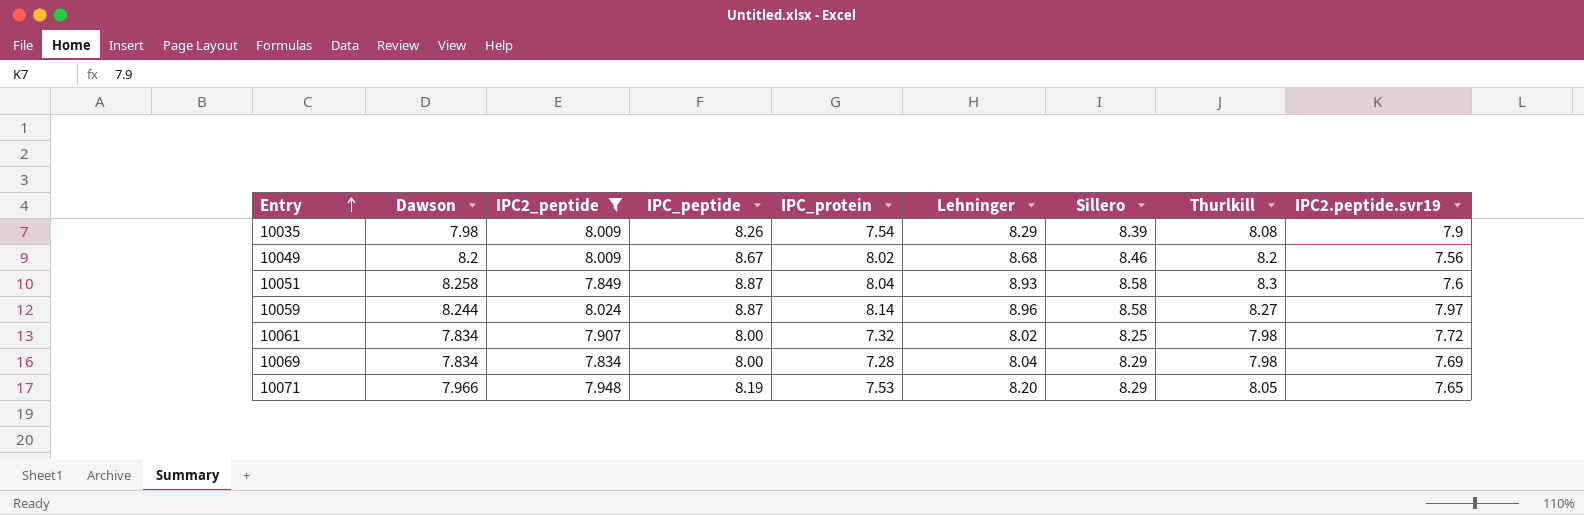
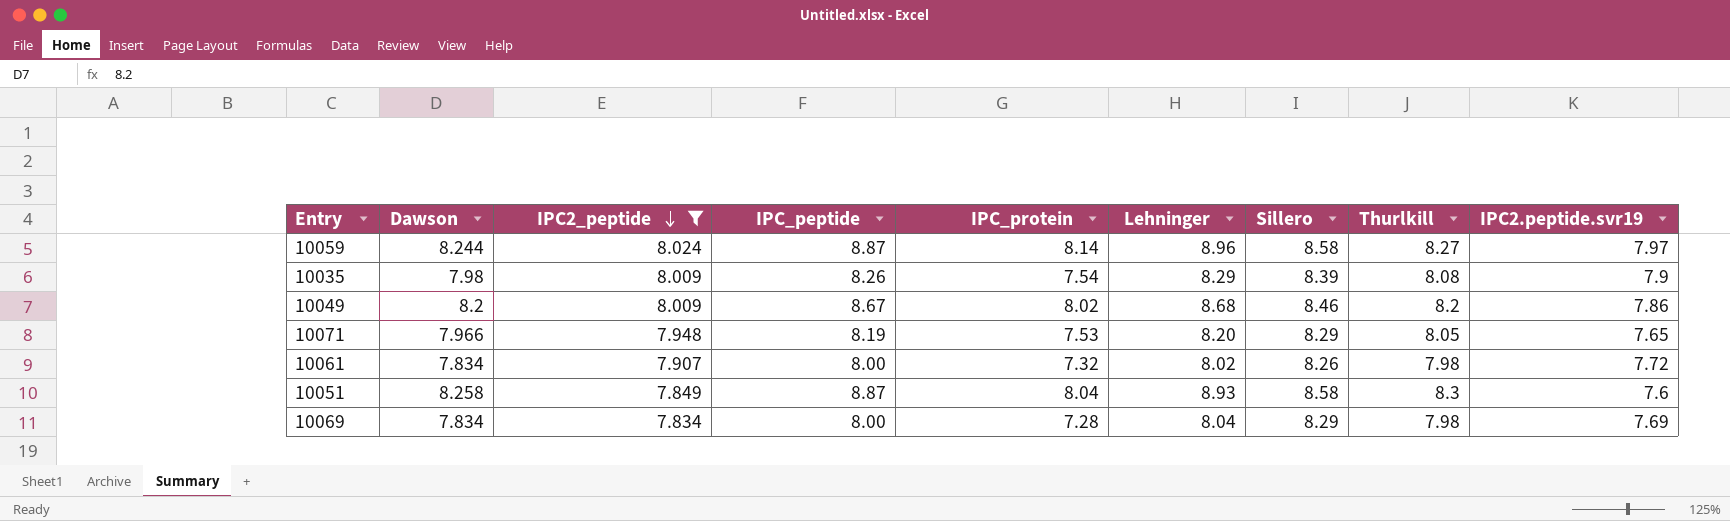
row order: Entry ascending -> IPC2_peptide descending
10049 | IPC2.peptide.svr19: 7.56 -> 7.86
10061 | Sillero: 8.25 -> 8.26

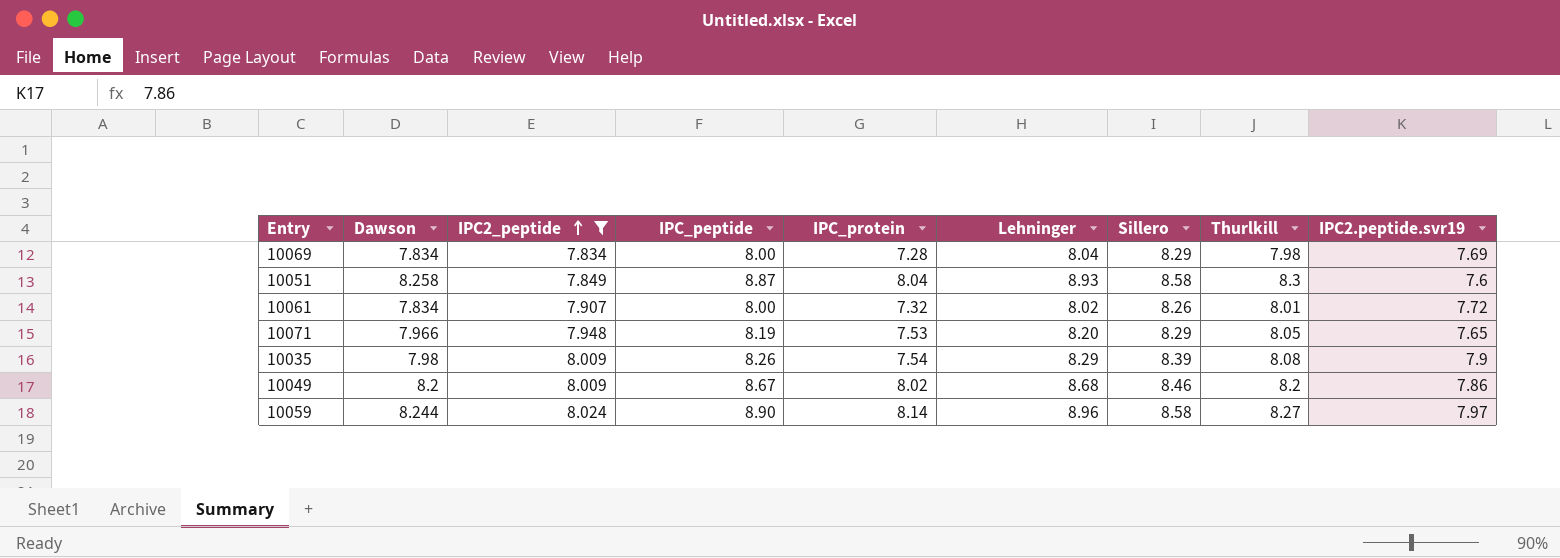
row order: IPC2_peptide descending -> IPC2_peptide ascending
10061 | Thurlkill: 7.98 -> 8.01
10059 | IPC_peptide: 8.87 -> 8.90

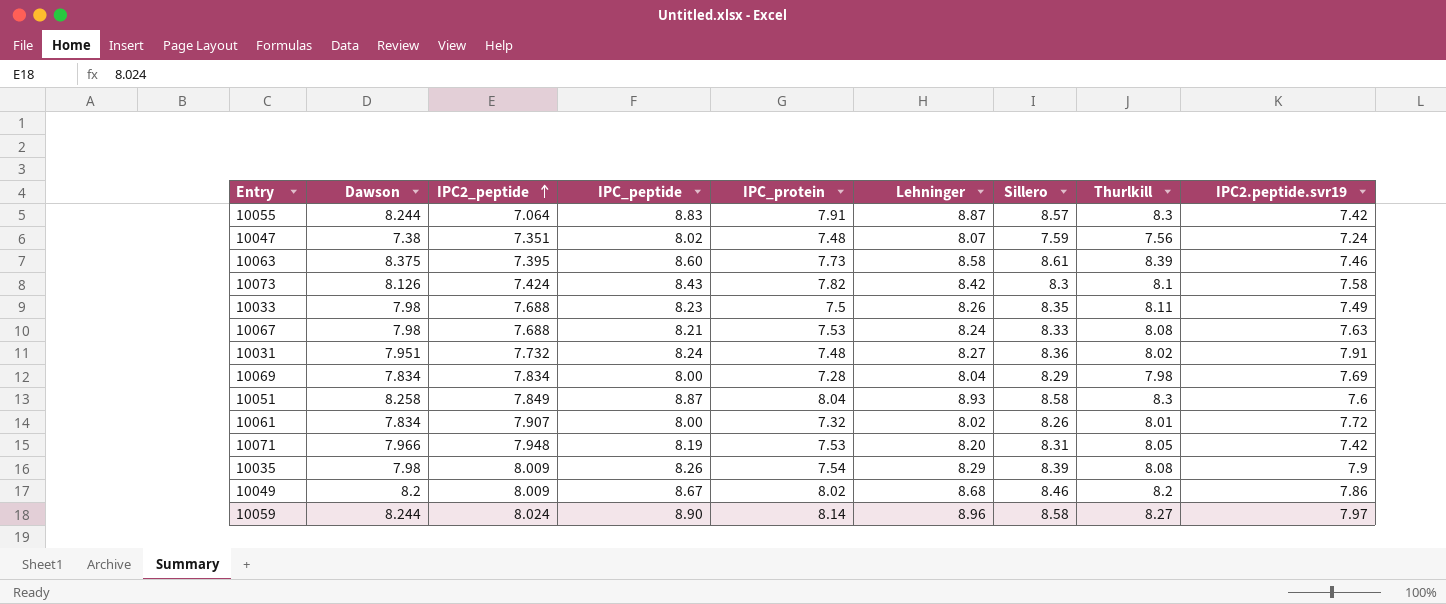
filter: IPC2_peptide >= 7.834 -> none
10071 | Sillero: 8.29 -> 8.31
10071 | IPC2.peptide.svr19: 7.65 -> 7.42

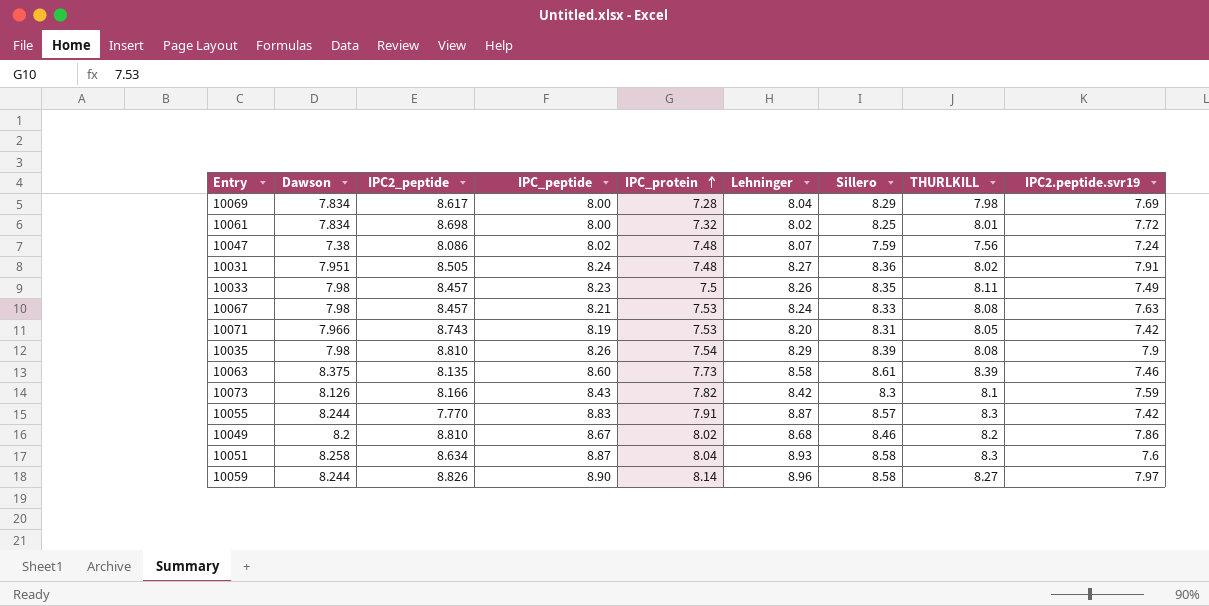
row order: IPC2_peptide ascending -> IPC_protein ascending
column name: Thurlkill -> THURLKILL
10069 | IPC2_peptide: 7.834 -> 8.617
10061 | IPC2_peptide: 7.907 -> 8.698
10061 | Sillero: 8.26 -> 8.25
10047 | IPC2_peptide: 7.351 -> 8.086
10031 | IPC2_peptide: 7.732 -> 8.505
10033 | IPC2_peptide: 7.688 -> 8.457
10067 | IPC2_peptide: 7.688 -> 8.457
10071 | IPC2_peptide: 7.948 -> 8.743
10035 | IPC2_peptide: 8.009 -> 8.810
10063 | IPC2_peptide: 7.395 -> 8.135
10073 | IPC2_peptide: 7.424 -> 8.166
10073 | IPC2.peptide.svr19: 7.58 -> 7.59
10055 | IPC2_peptide: 7.064 -> 7.770
10049 | IPC2_peptide: 8.009 -> 8.810
10051 | IPC2_peptide: 7.849 -> 8.634
10059 | IPC2_peptide: 8.024 -> 8.826

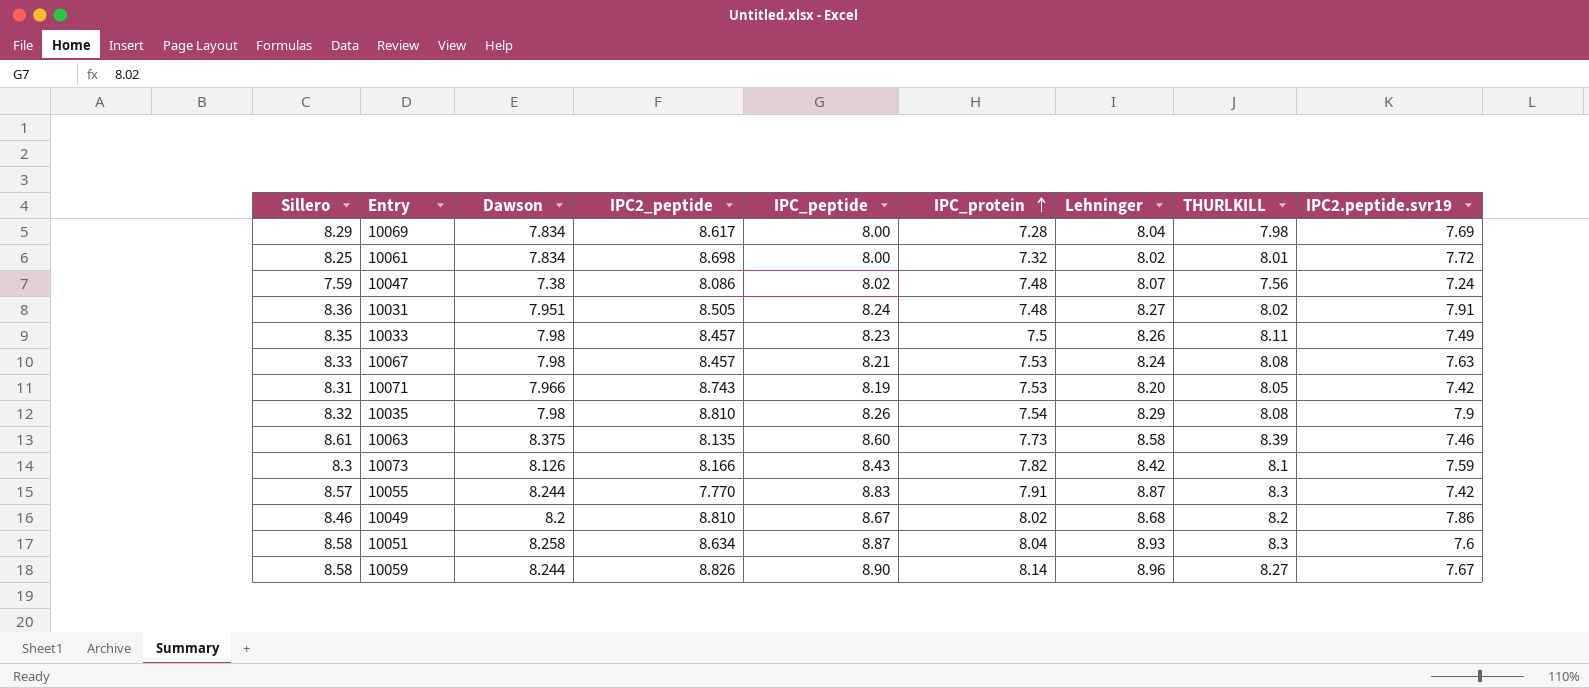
column Sillero | position: 7 -> 1
10035 | Sillero: 8.39 -> 8.32
10059 | IPC2.peptide.svr19: 7.97 -> 7.67

